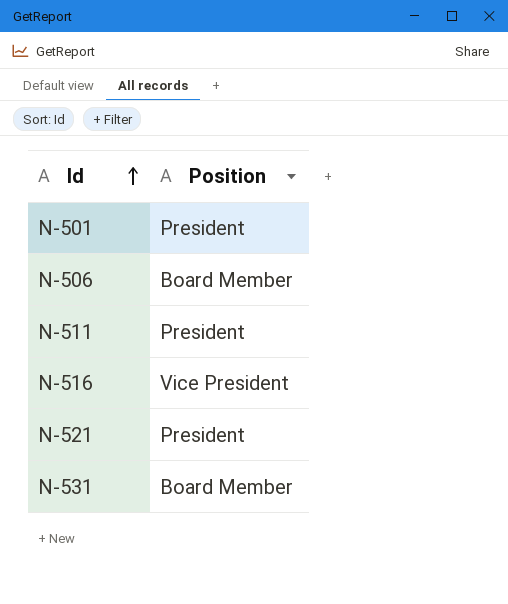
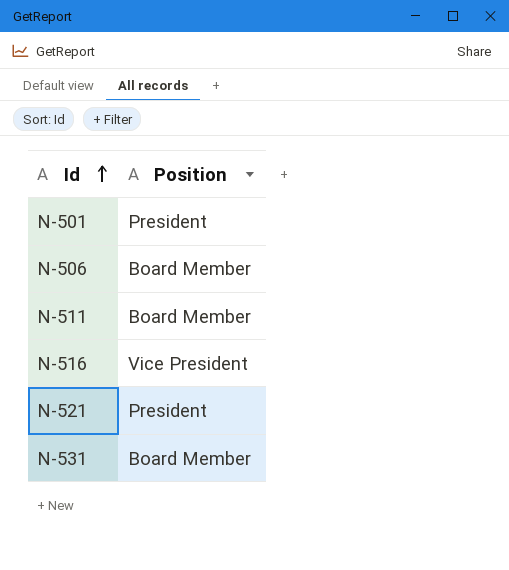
N-511 | Position: President -> Board Member

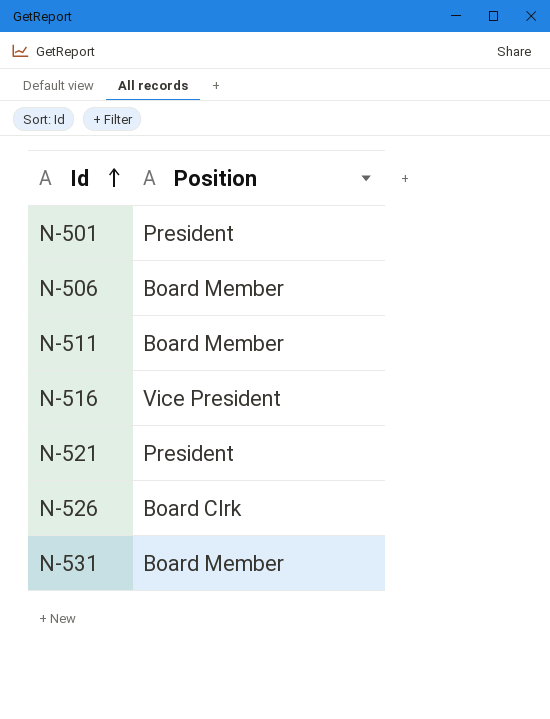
row N-526: none -> Board Clrk

